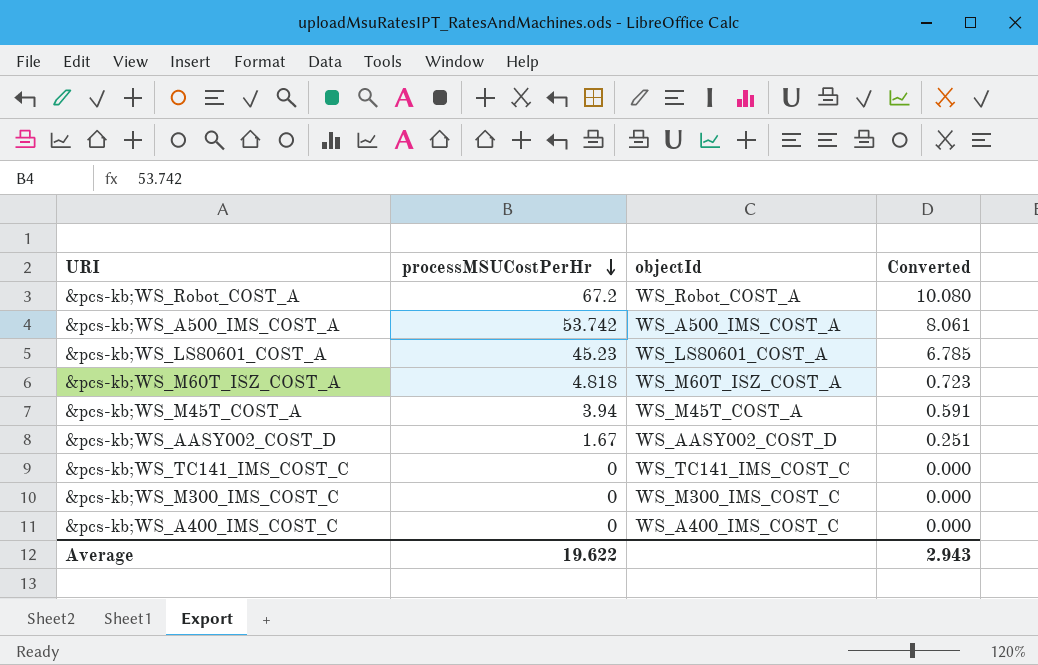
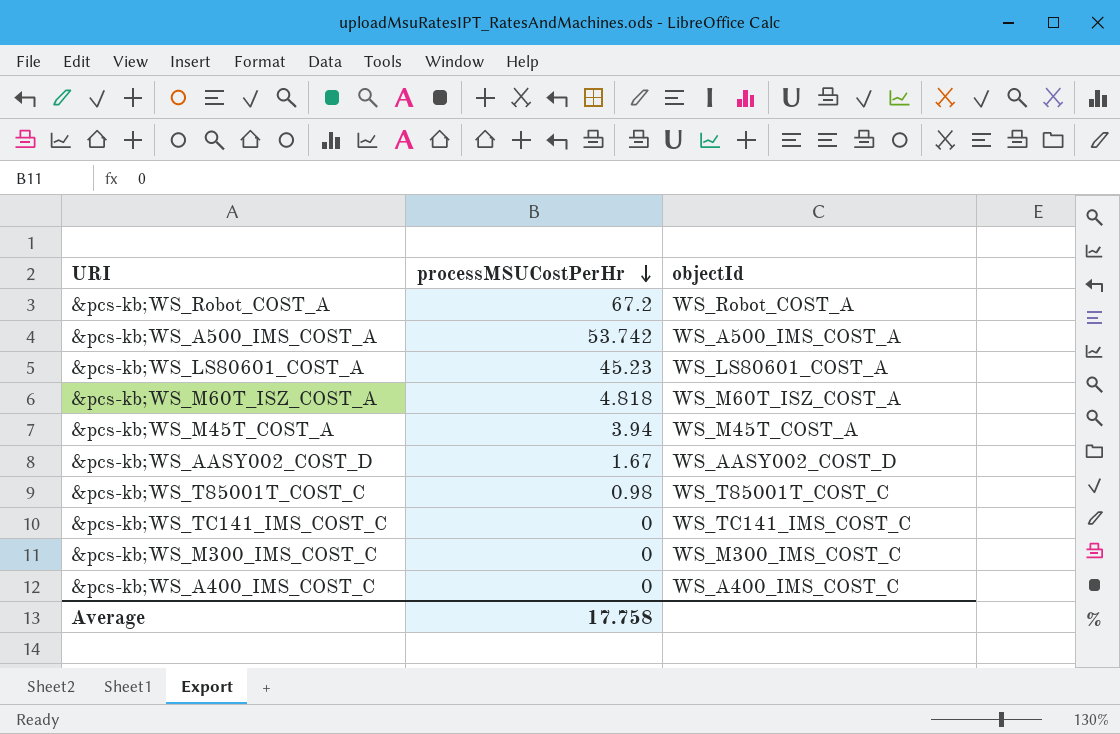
column Converted | formula: [processMSUCostPerHr] * 0.15 -> none
row &pcs-kb;WS_T85001T_COST_C: none -> 0.98 | WS_T85001T_COST_C
Average | processMSUCostPerHr: 19.622 -> 17.758

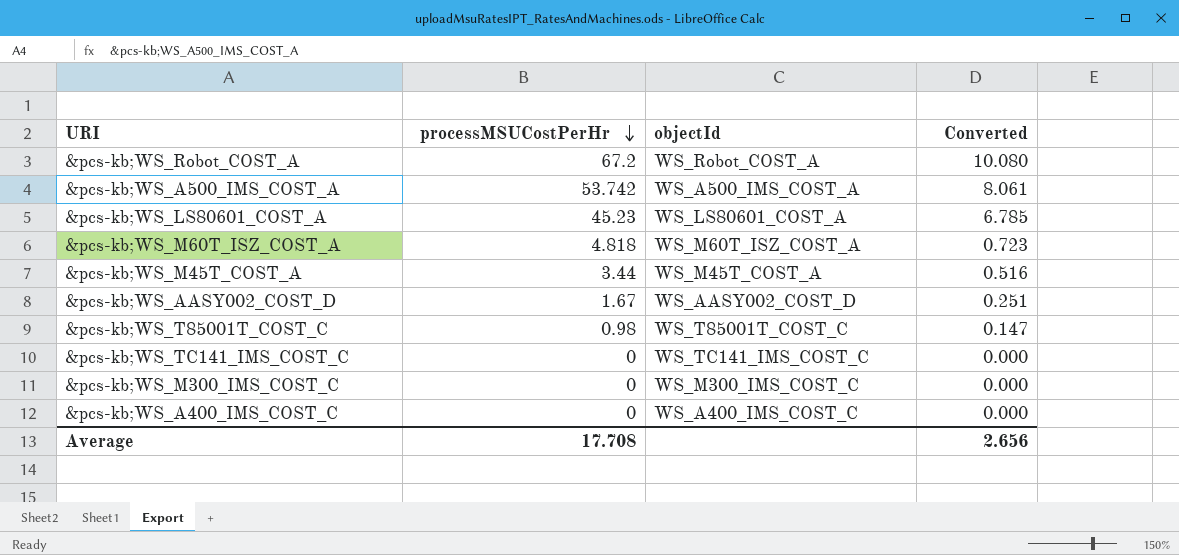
column Converted | formula: none -> [processMSUCostPerHr] * 0.15
&pcs-kb;WS_M45T_COST_A | processMSUCostPerHr: 3.94 -> 3.44
Average | processMSUCostPerHr: 17.758 -> 17.708

